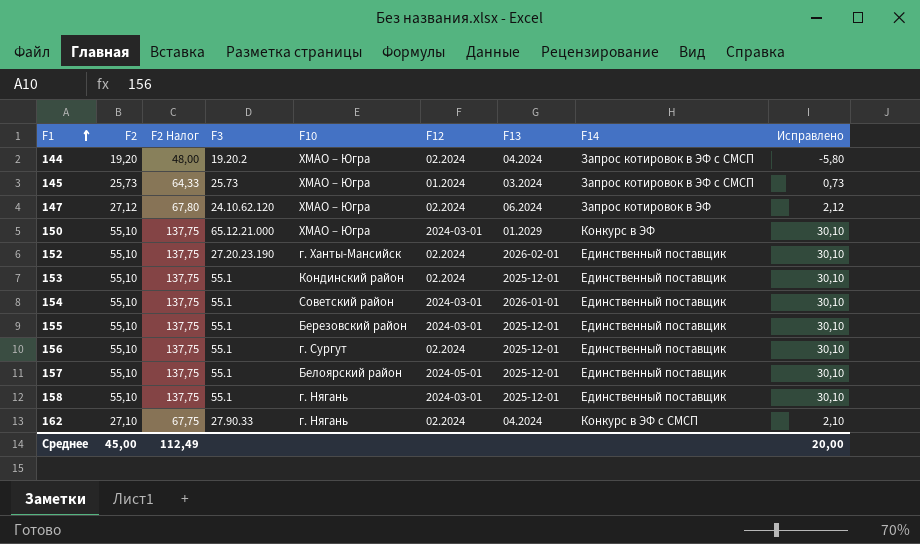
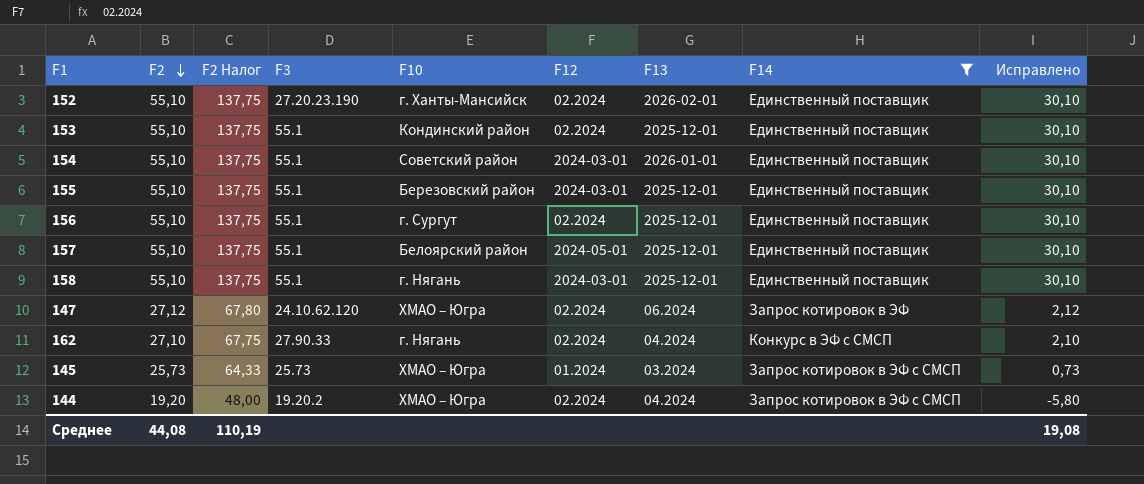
filter: none -> F14 != Конкурс в ЭФ
row order: F1 ascending -> F2 descending
Среднее | F2: 45,00 -> 44,08
Среднее | F2 Налог: 112,49 -> 110,19
Среднее | Исправлено: 20,00 -> 19,08

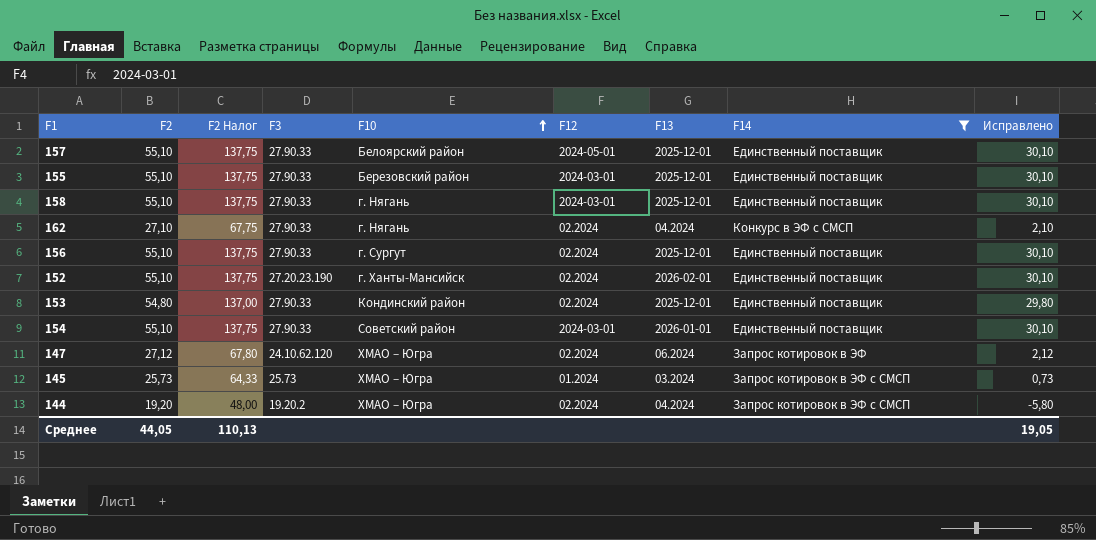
row order: F2 descending -> F10 ascending
157 | F3: 55.1 -> 27.90.33
155 | F3: 55.1 -> 27.90.33
158 | F3: 55.1 -> 27.90.33
156 | F3: 55.1 -> 27.90.33
153 | F2: 55,10 -> 54,80
153 | F2 Налог: 137,75 -> 137,00
153 | F3: 55.1 -> 27.90.33
153 | Исправлено: 30,10 -> 29,80
154 | F3: 55.1 -> 27.90.33
Среднее | F2: 44,08 -> 44,05
Среднее | F2 Налог: 110,19 -> 110,13
Среднее | Исправлено: 19,08 -> 19,05

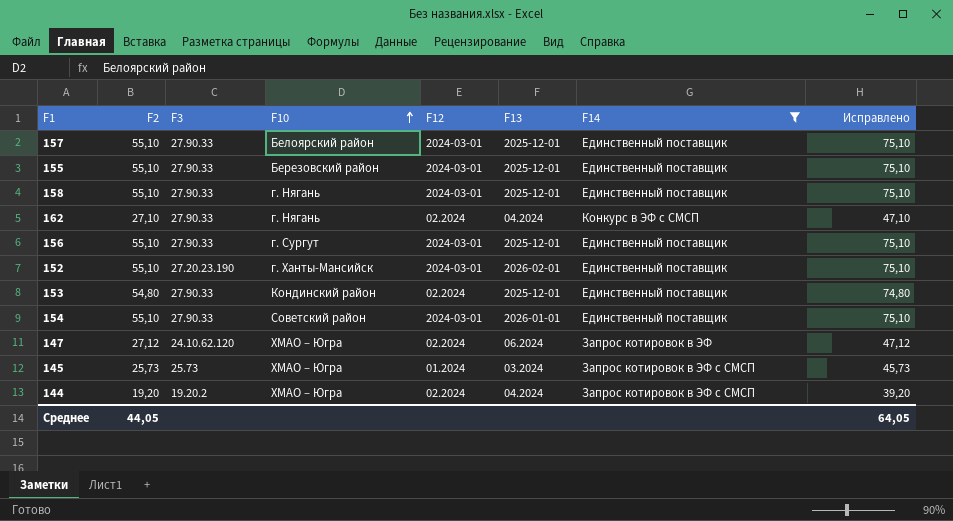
column F2 Налог | formula: [F2] * 2,5 -> none
column Исправлено | formula: [F2] - 25 -> [F2] + 20
157 | F12: 2024-05-01 -> 2024-03-01
156 | F12: 02.2024 -> 2024-03-01
152 | F12: 02.2024 -> 2024-03-01
Среднее | Исправлено: 19,05 -> 64,05

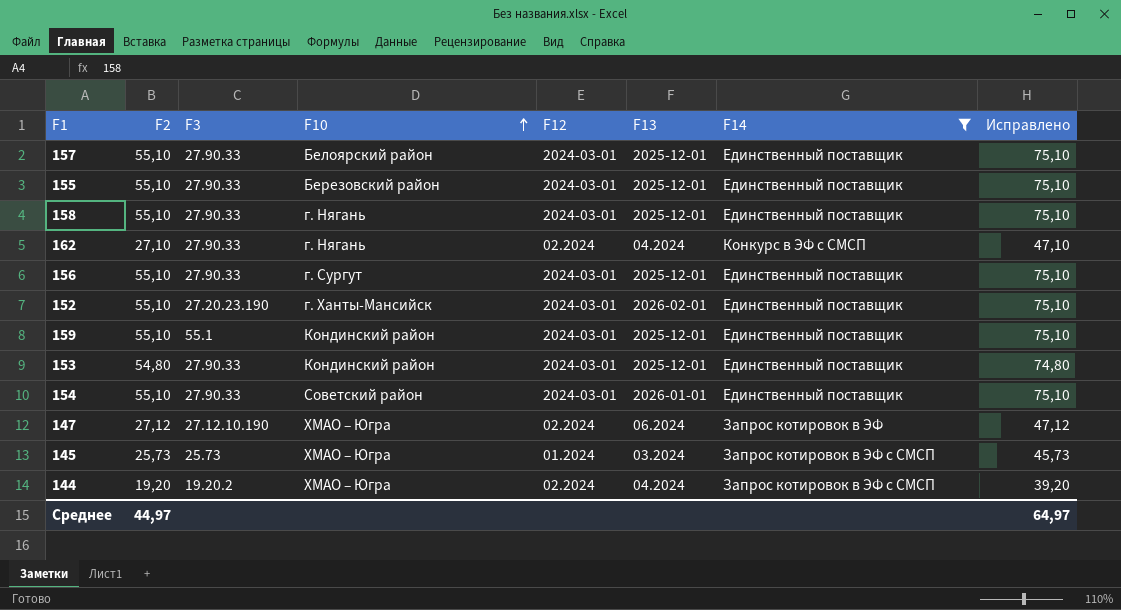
row 159: none -> 55,10 | 55.1 | Кондинский район | 2024-03-01 | 2025-12-01 | Единственный поставщик | 75,10
153 | F12: 02.2024 -> 2024-03-01
147 | F3: 24.10.62.120 -> 27.12.10.190
Среднее | F2: 44,05 -> 44,97
Среднее | Исправлено: 64,05 -> 64,97

